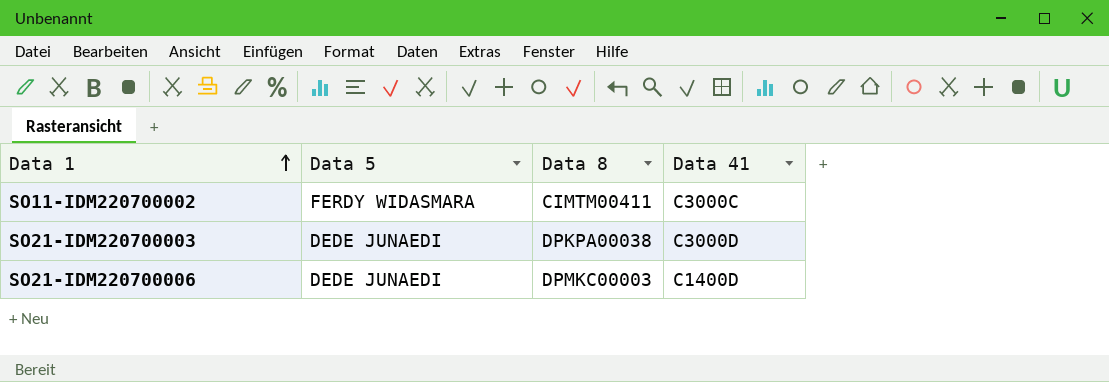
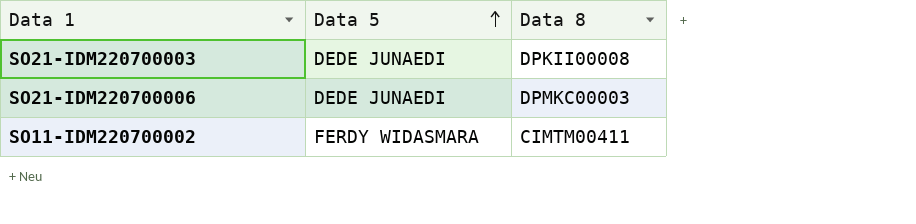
row order: Data 1 ascending -> Data 5 ascending
column Data 41 | position: 4 -> none
SO21-IDM220700003 | Data 8: DPKPA00038 -> DPKII00008

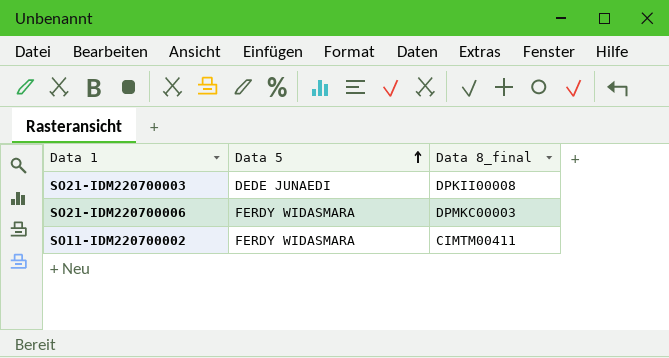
column name: Data 8 -> Data 8_final
SO21-IDM220700006 | Data 5: DEDE JUNAEDI -> FERDY WIDASMARA

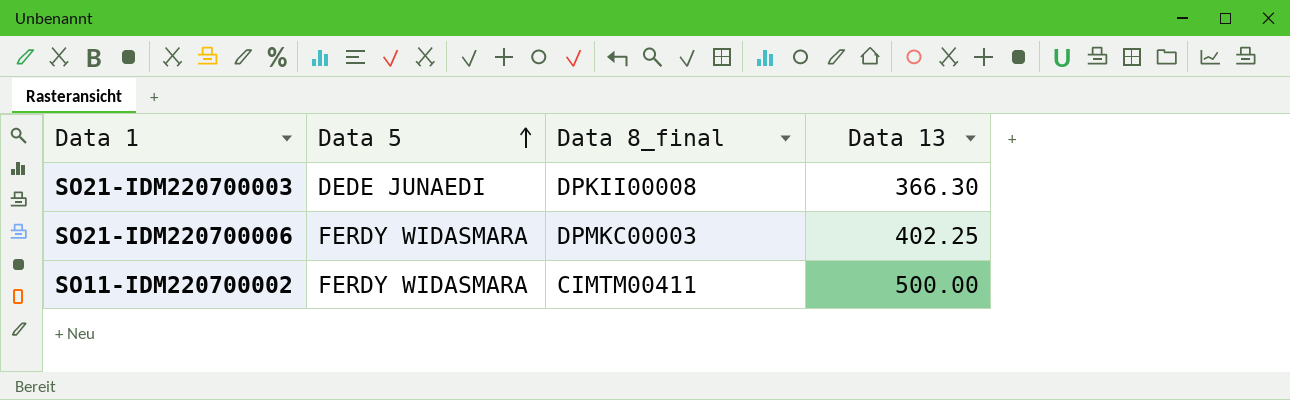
column Data 13 | position: none -> 4

